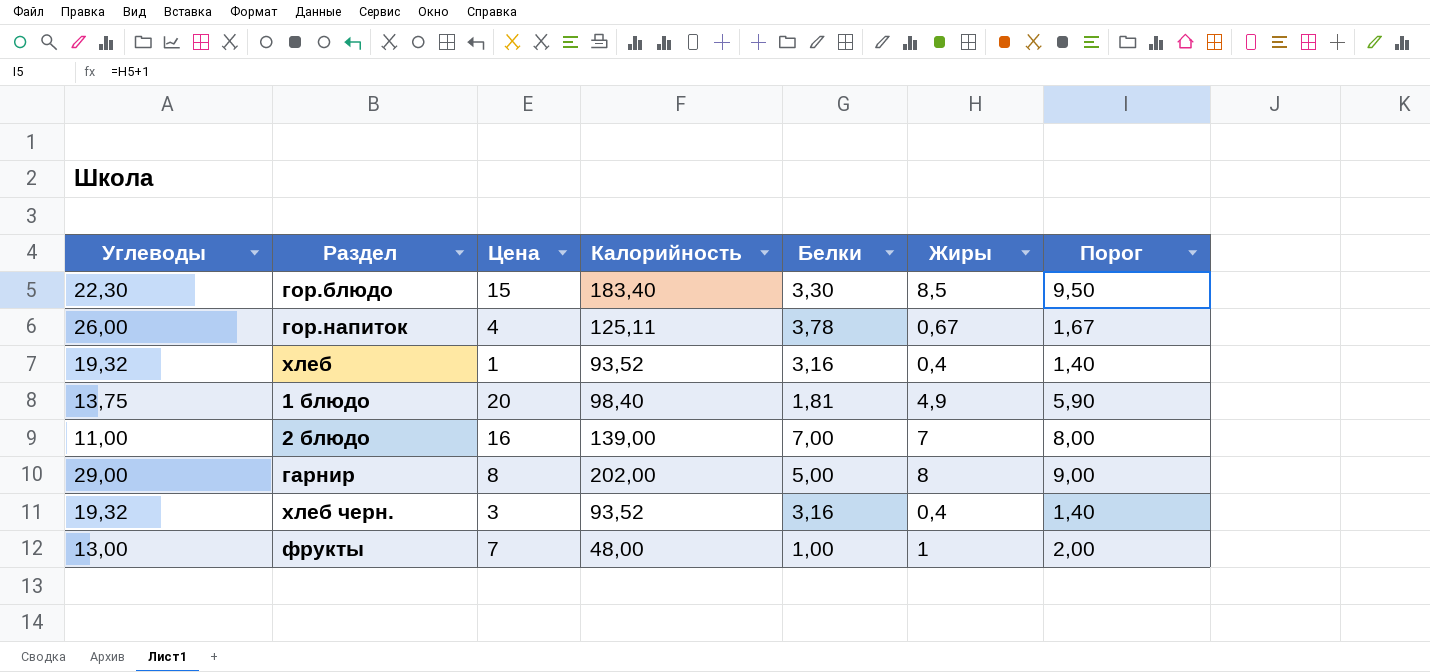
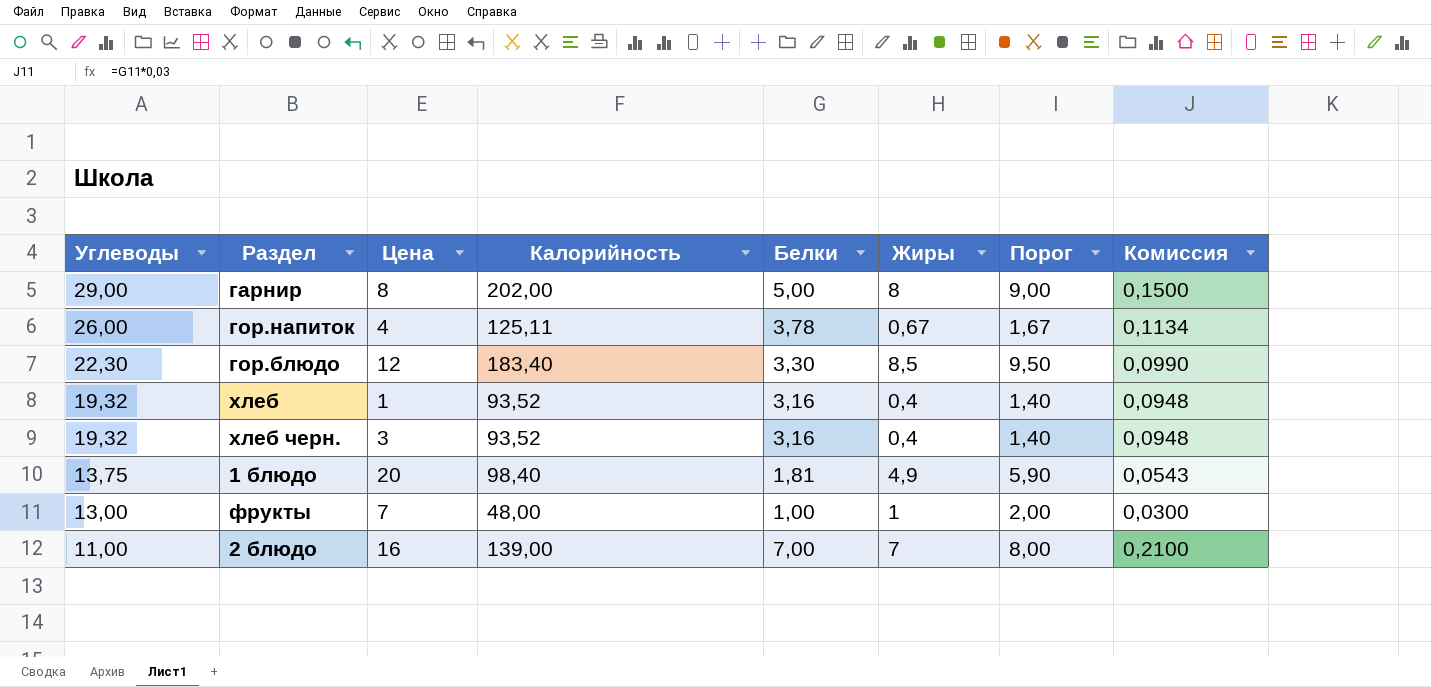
row order: none -> Углеводы descending
column Комиссия | formula: none -> [Белки] * 0,03
гор.блюдо | Цена: 15 -> 12

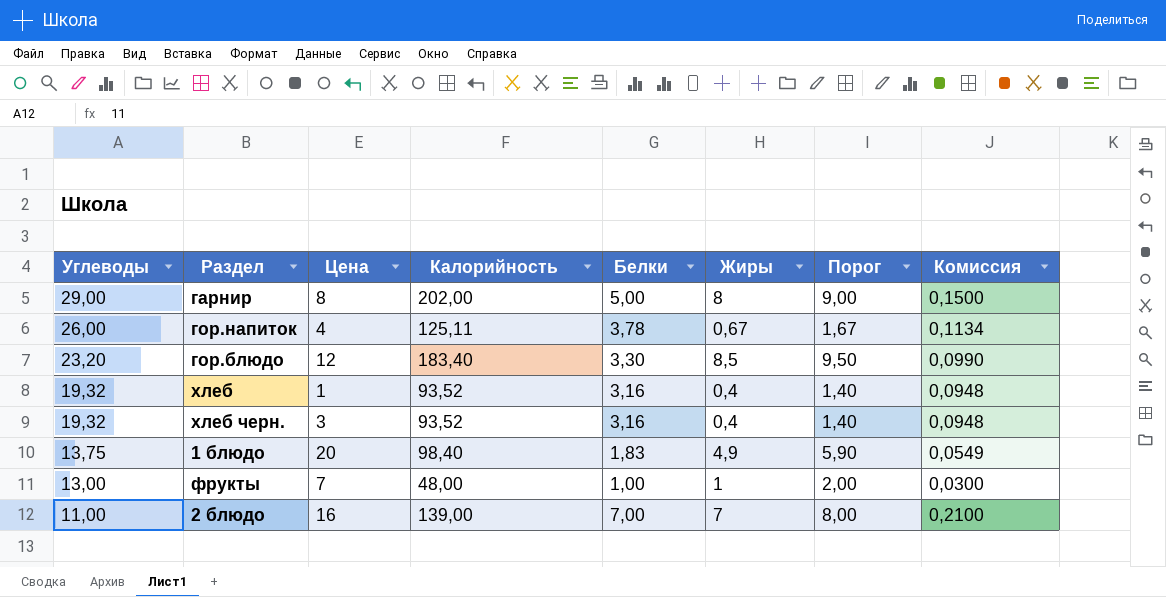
гор.блюдо | Углеводы: 22,30 -> 23,20
1 блюдо | Белки: 1,81 -> 1,83
1 блюдо | Комиссия: 0,0543 -> 0,0549

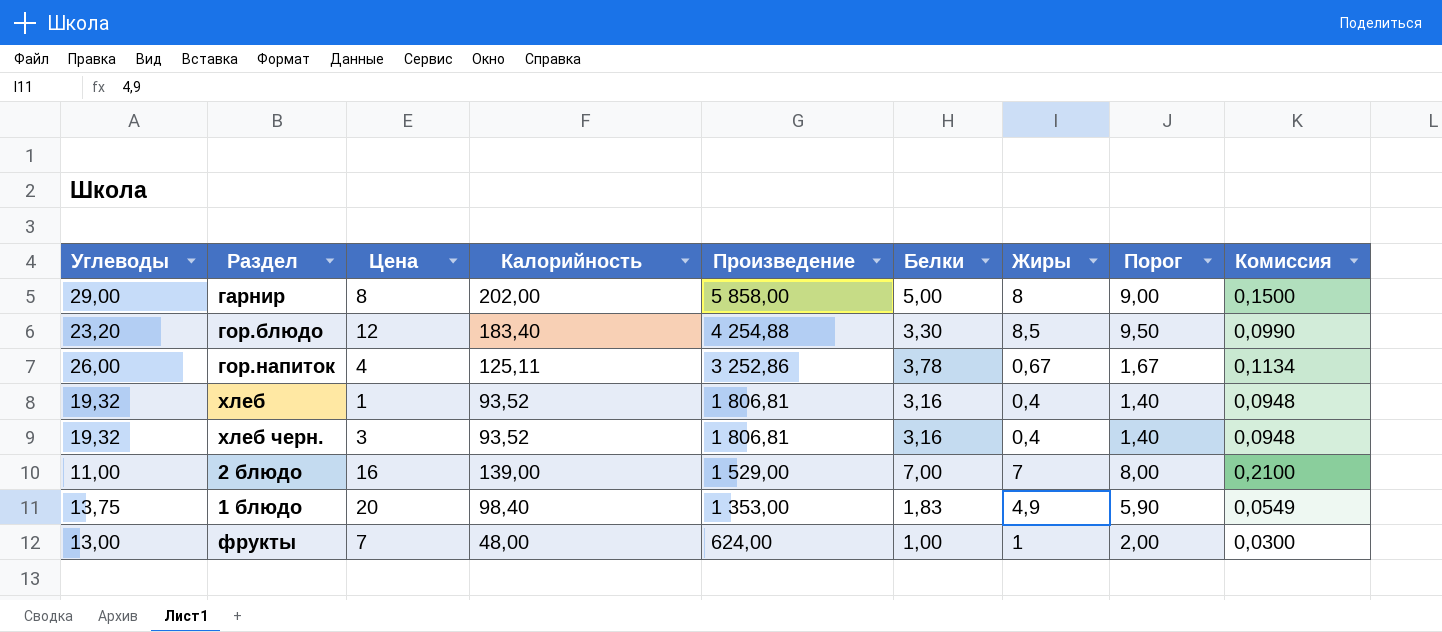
row order: Углеводы descending -> Произведение descending
column Произведение | formula: none -> [Углеводы] * [Калорийность]

